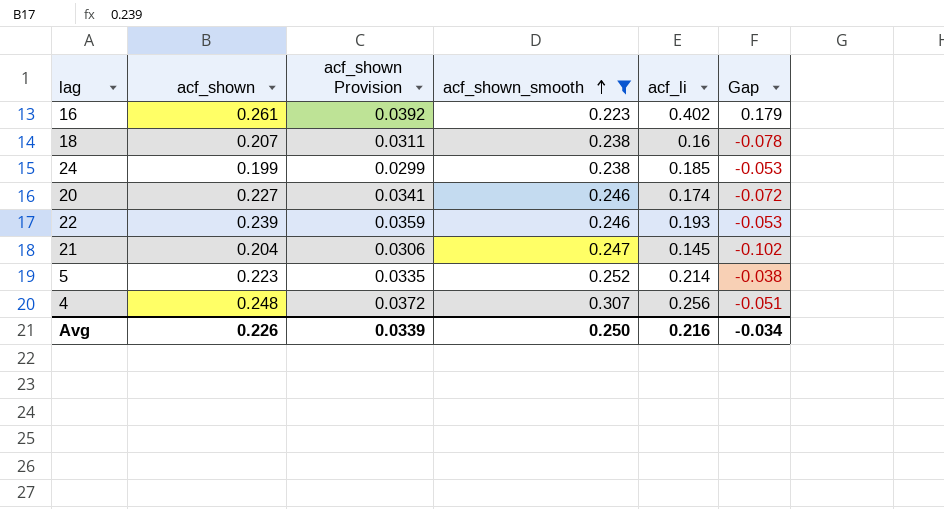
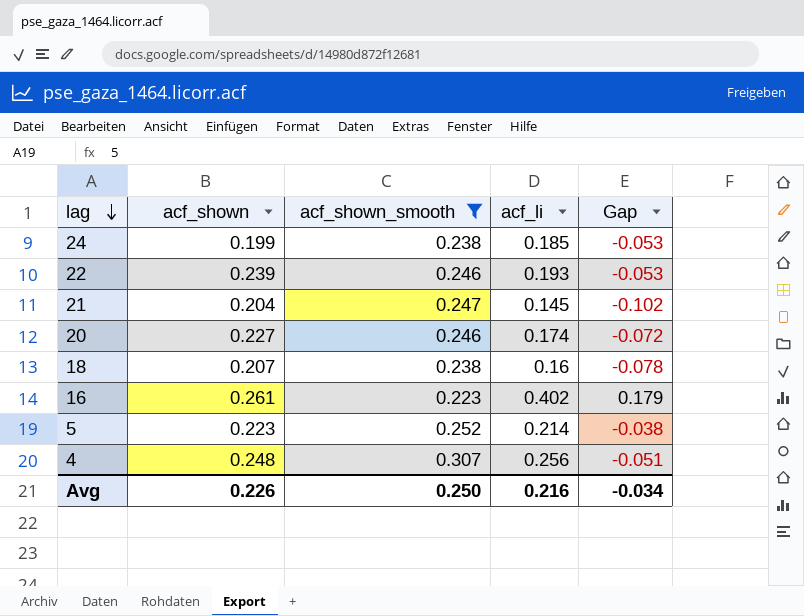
row order: acf_shown_smooth ascending -> lag descending
column acf_shown Provision | formula: [acf_shown] * 0.15 -> none

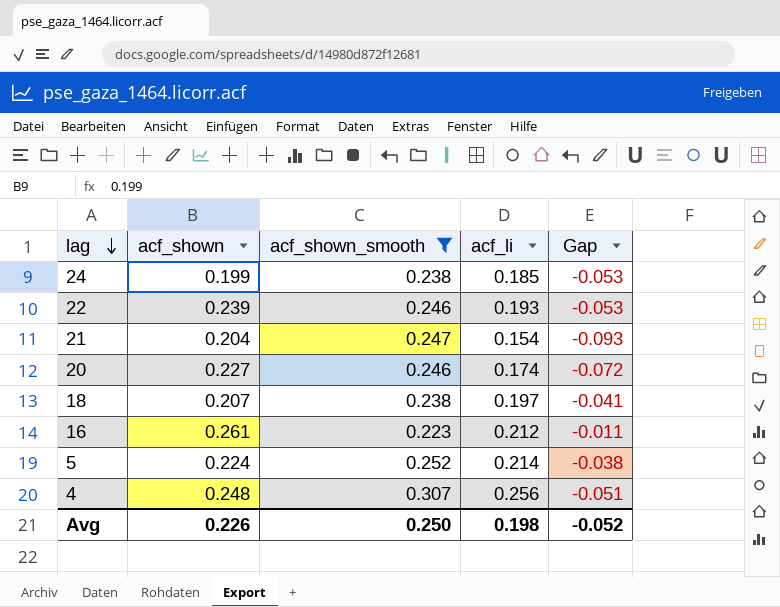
21 | acf_li: 0.145 -> 0.154
21 | Gap: -0.102 -> -0.093
18 | acf_li: 0.16 -> 0.197
18 | Gap: -0.078 -> -0.041
16 | acf_li: 0.402 -> 0.212
16 | Gap: 0.179 -> -0.011
5 | acf_shown: 0.223 -> 0.224
Avg | acf_li: 0.216 -> 0.198
Avg | Gap: -0.034 -> -0.052

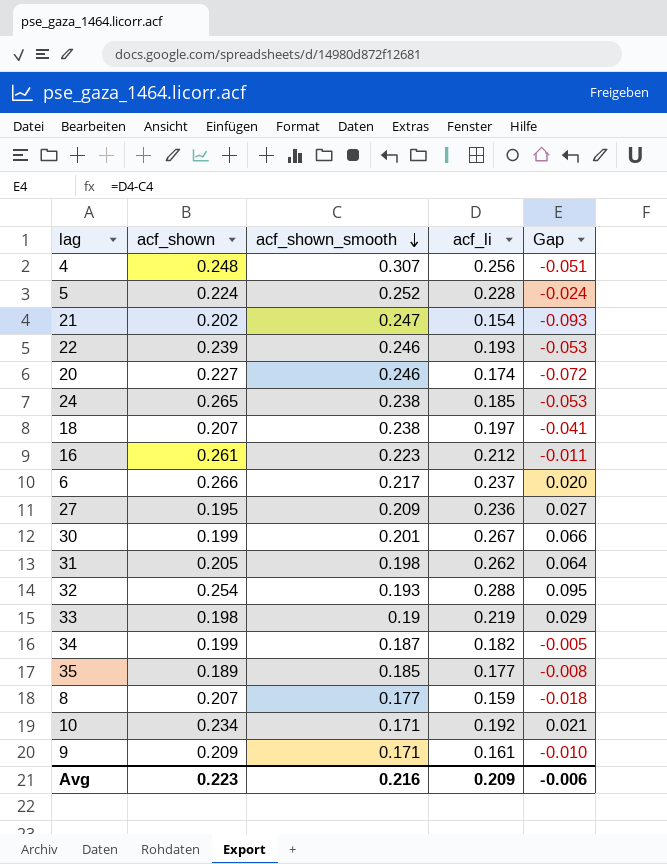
filter: acf_shown_smooth >= 0.223 -> none
row order: lag descending -> acf_shown_smooth descending
5 | acf_li: 0.214 -> 0.228
5 | Gap: -0.038 -> -0.024
21 | acf_shown: 0.204 -> 0.202
24 | acf_shown: 0.199 -> 0.265
Avg | acf_shown: 0.226 -> 0.223
Avg | acf_shown_smooth: 0.250 -> 0.216
Avg | acf_li: 0.198 -> 0.209
Avg | Gap: -0.052 -> -0.006

